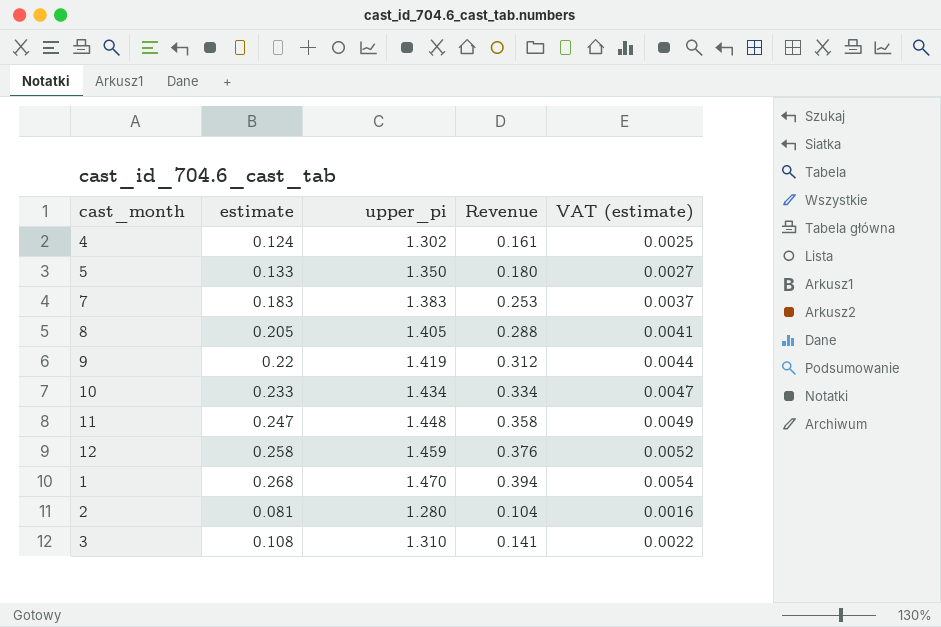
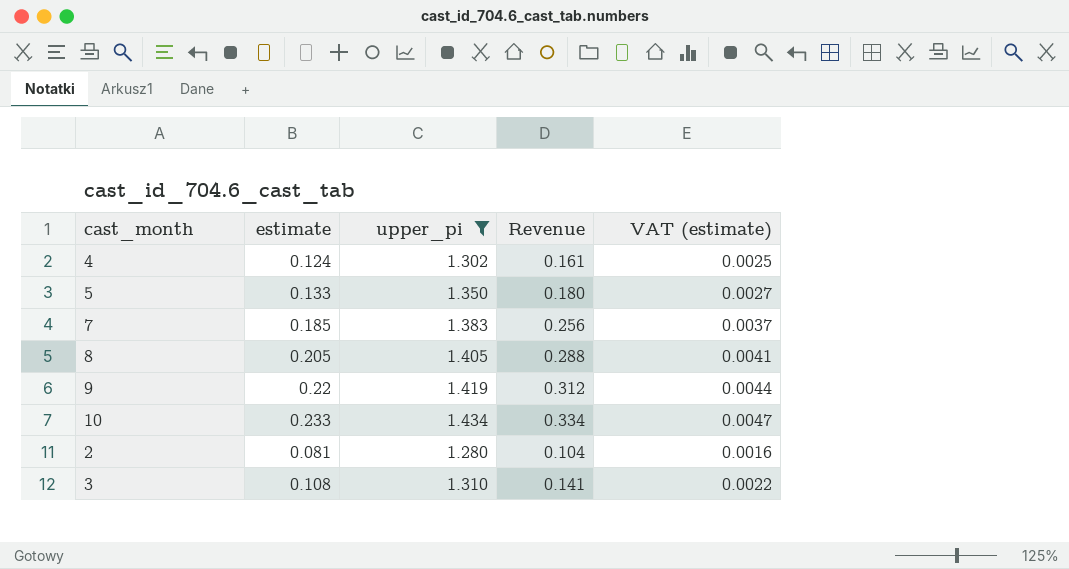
filter: none -> upper_pi <= 1.434
7 | estimate: 0.183 -> 0.185
7 | Revenue: 0.253 -> 0.256

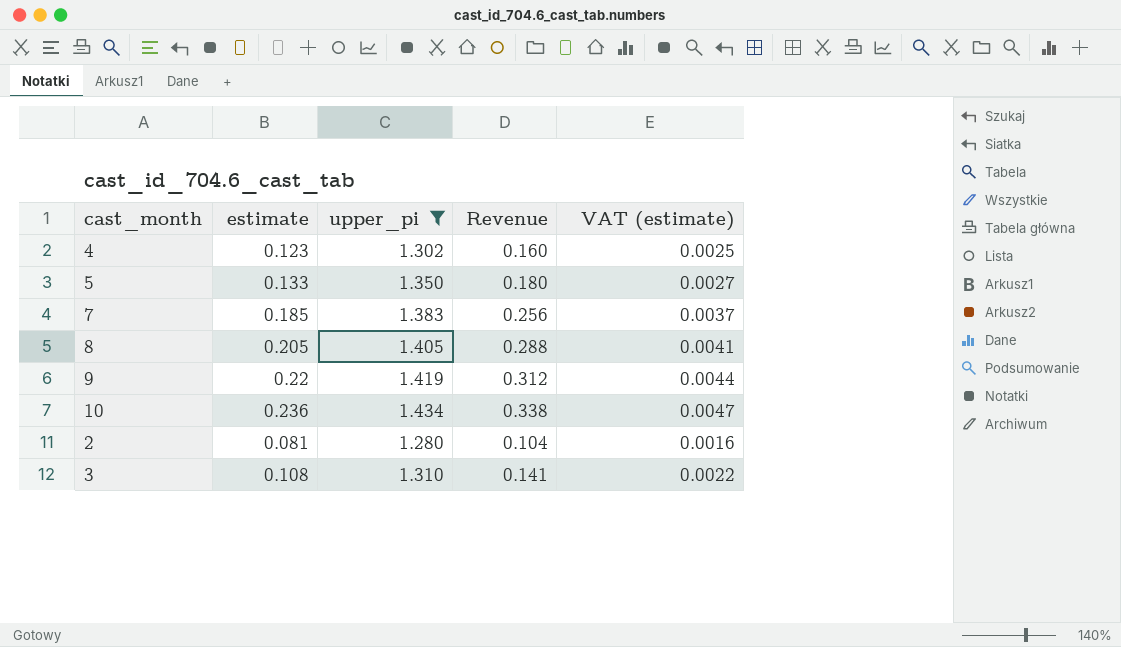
4 | estimate: 0.124 -> 0.123
4 | Revenue: 0.161 -> 0.160
10 | estimate: 0.233 -> 0.236
10 | Revenue: 0.334 -> 0.338

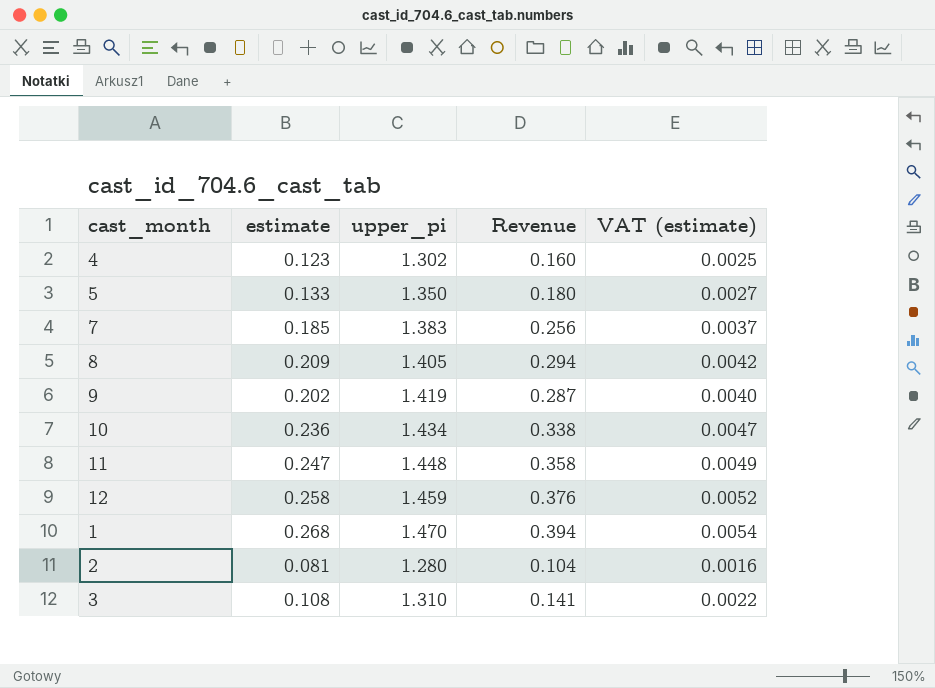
filter: upper_pi <= 1.434 -> none
8 | estimate: 0.205 -> 0.209
8 | Revenue: 0.288 -> 0.294
8 | VAT (estimate): 0.0041 -> 0.0042
9 | estimate: 0.22 -> 0.202
9 | Revenue: 0.312 -> 0.287
9 | VAT (estimate): 0.0044 -> 0.0040

